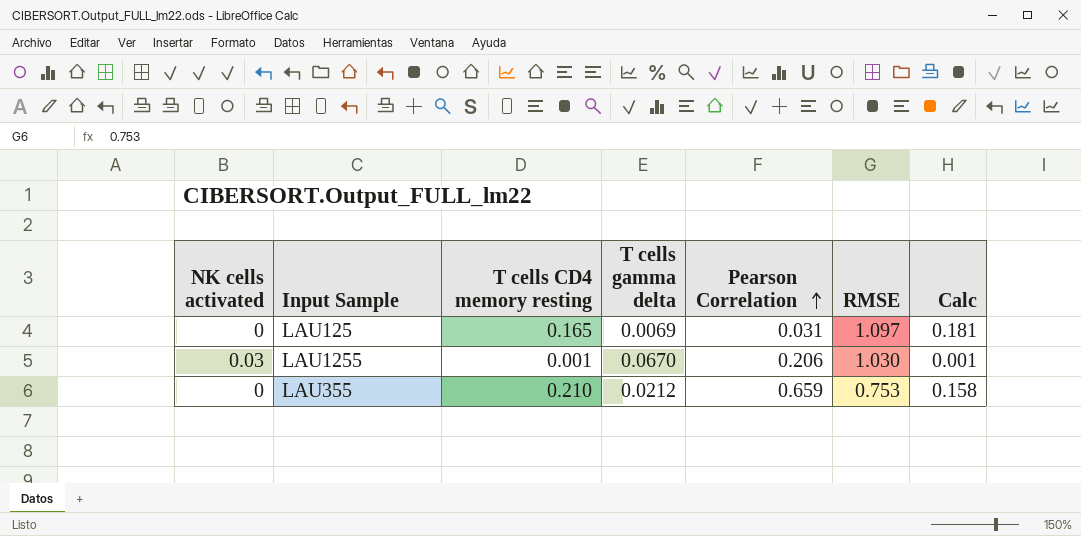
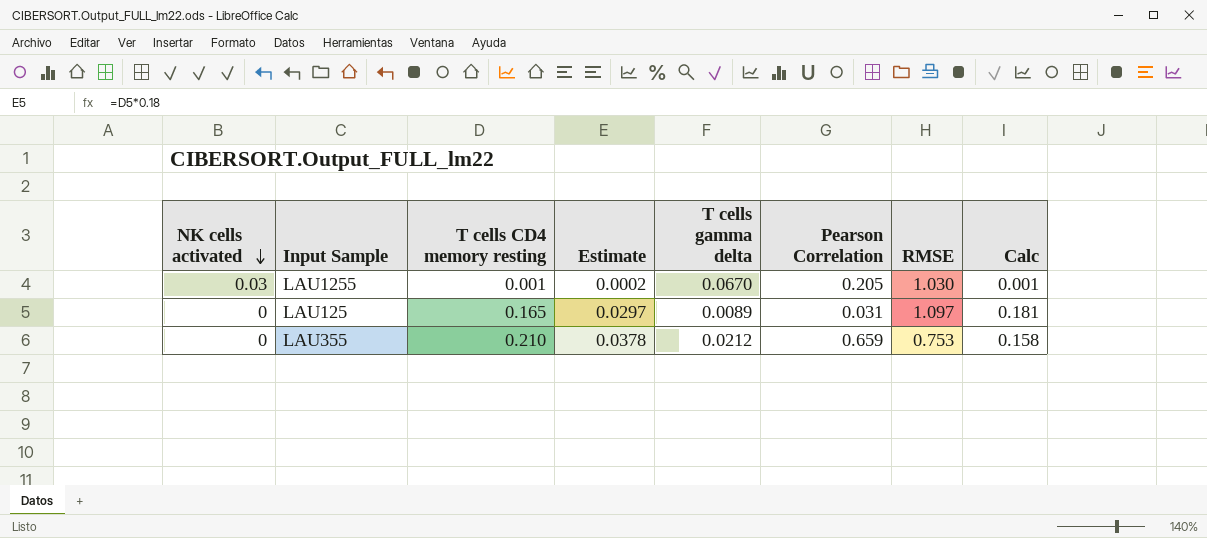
row order: Pearson Correlation ascending -> NK cells activated descending
column Estimate | formula: none -> [T cells CD4 memory resting] * 0.18
LAU1255 | Pearson Correlation: 0.206 -> 0.205
LAU125 | T cells gamma delta: 0.0069 -> 0.0089

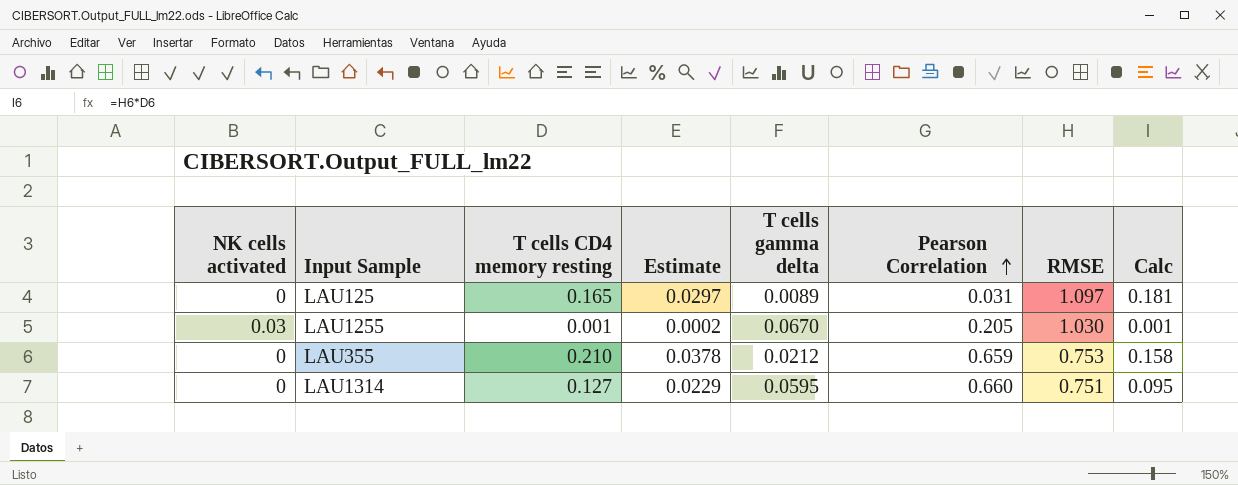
row order: NK cells activated descending -> Pearson Correlation ascending
row LAU1314: none -> 0 | 0.127 | 0.0229 | 0.0595 | 0.660 | 0.751 | 0.095

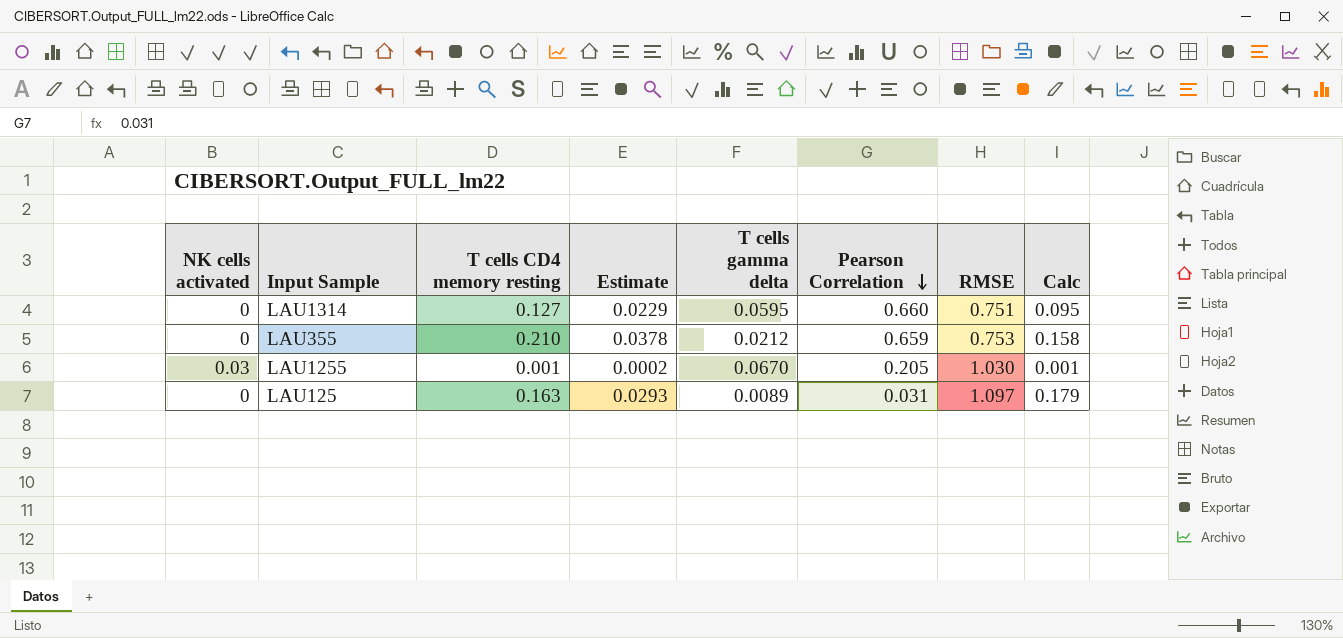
row order: Pearson Correlation ascending -> Pearson Correlation descending
LAU125 | T cells CD4 memory resting: 0.165 -> 0.163
LAU125 | Estimate: 0.0297 -> 0.0293
LAU125 | Calc: 0.181 -> 0.179

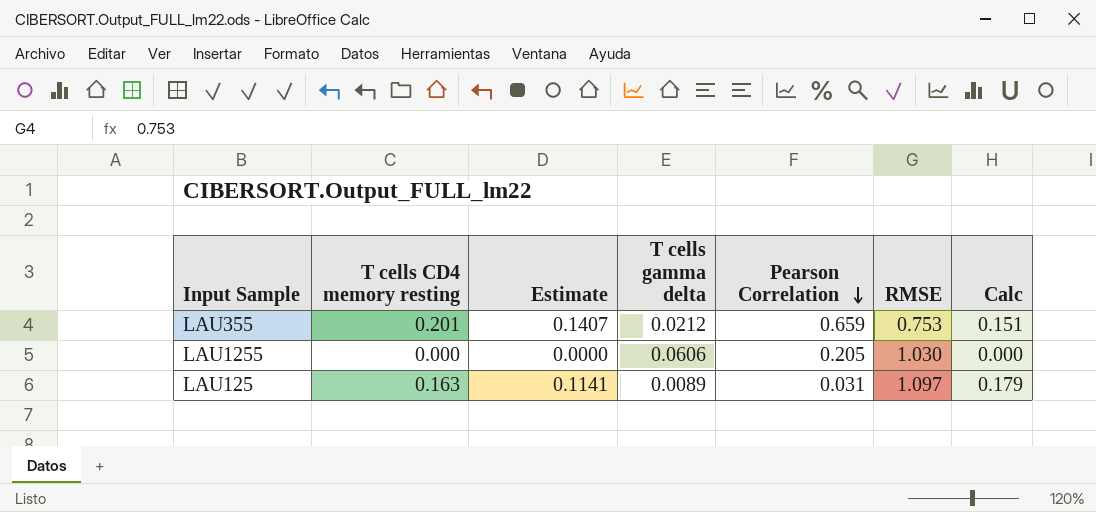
column NK cells activated | position: 1 -> none
column Estimate | formula: [T cells CD4 memory resting] * 0.18 -> [T cells CD4 memory resting] * 0.7
row LAU1314: 0 | 0.127 | 0.0229 | 0.0595 | 0.660 | 0.751 | 0.095 -> none
LAU355 | T cells CD4 memory resting: 0.210 -> 0.201
LAU355 | Calc: 0.158 -> 0.151
LAU1255 | T cells CD4 memory resting: 0.001 -> 0.000
LAU1255 | T cells gamma delta: 0.0670 -> 0.0606
LAU1255 | Calc: 0.001 -> 0.000

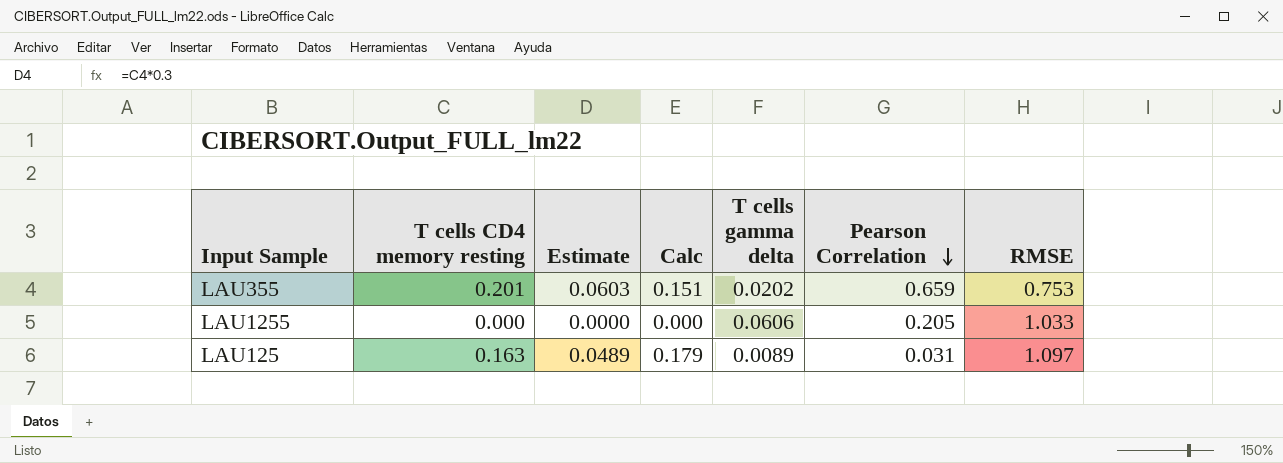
column Estimate | formula: [T cells CD4 memory resting] * 0.7 -> [T cells CD4 memory resting] * 0.3
column Calc | position: 7 -> 4
LAU355 | T cells gamma delta: 0.0212 -> 0.0202
LAU1255 | RMSE: 1.030 -> 1.033

